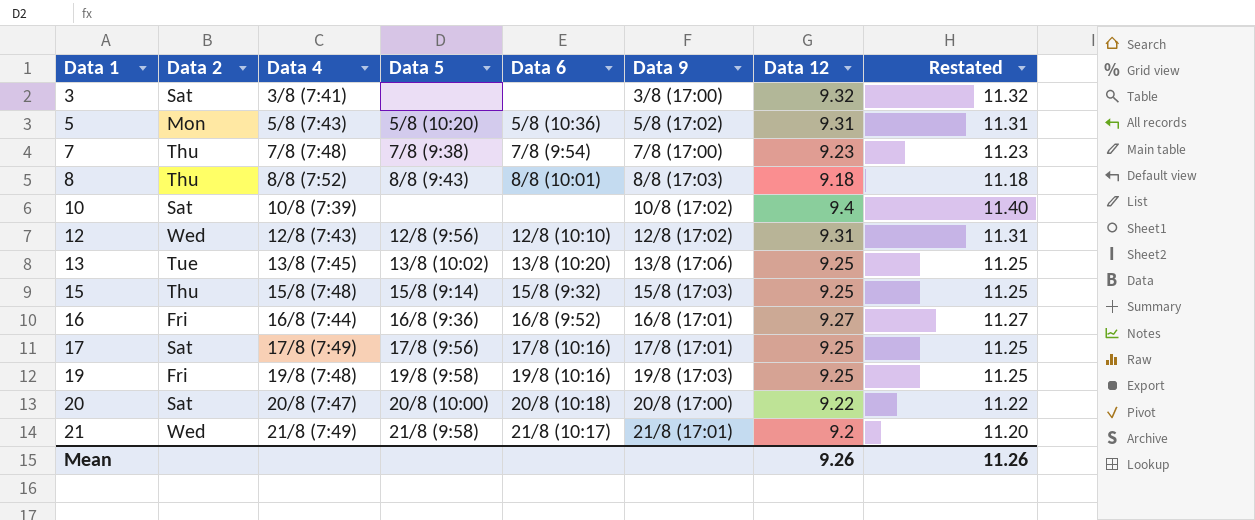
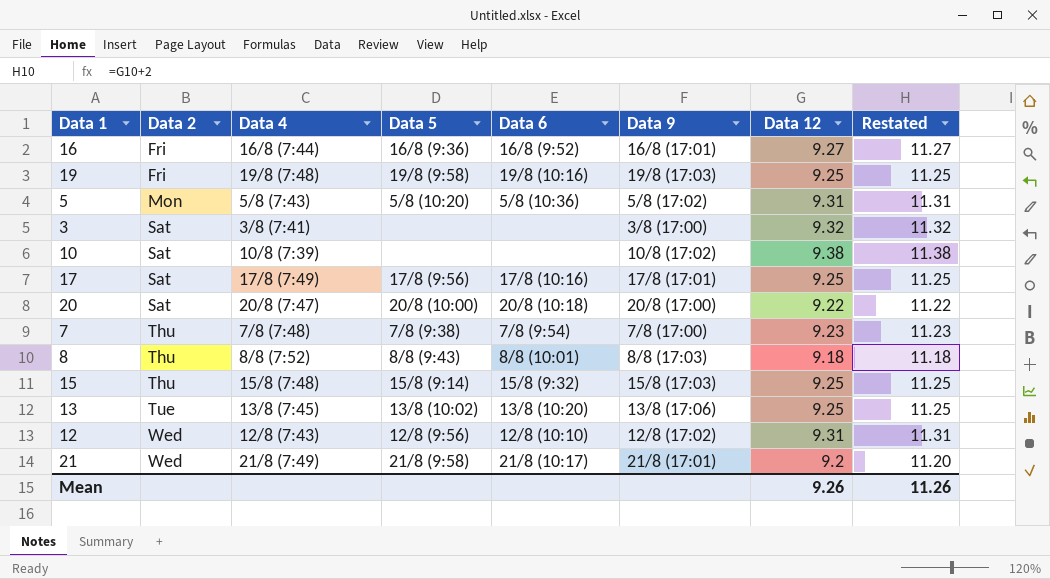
row order: Data 1 ascending -> Data 2 ascending
10 | Data 12: 9.4 -> 9.38
10 | Restated: 11.40 -> 11.38

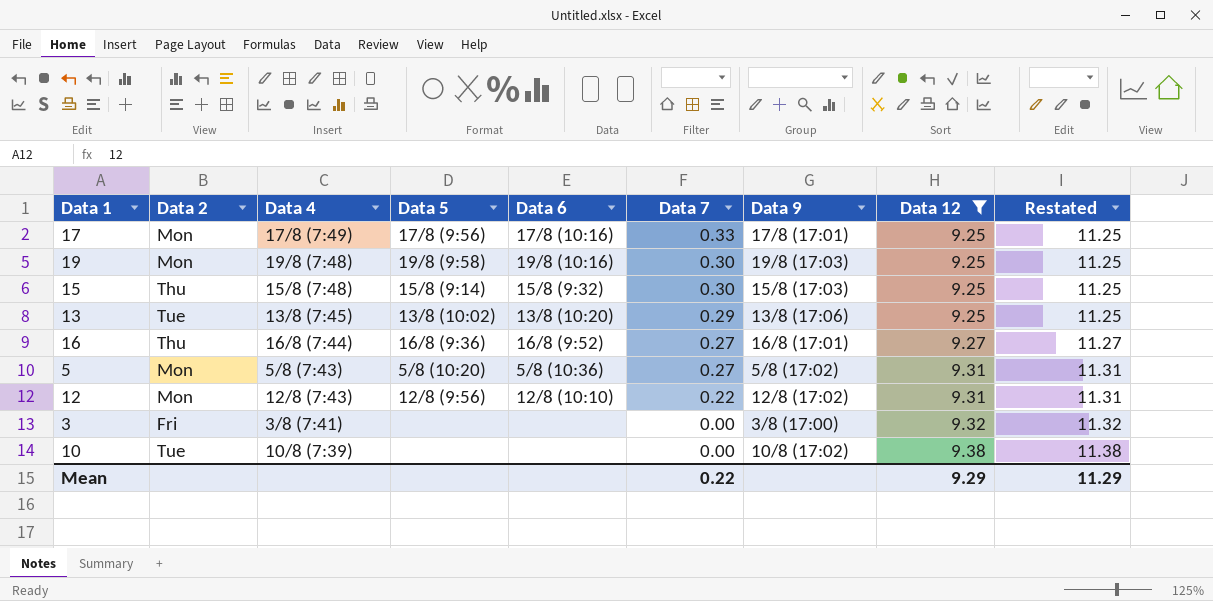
filter: none -> Data 12 >= 9.25
row order: Data 2 ascending -> Data 7 descending
column Data 7 | position: none -> 6
17 | Data 2: Sat -> Mon
19 | Data 2: Fri -> Mon
16 | Data 2: Fri -> Thu
12 | Data 2: Wed -> Mon
3 | Data 2: Sat -> Fri
10 | Data 2: Sat -> Tue
Mean | Data 12: 9.26 -> 9.29
Mean | Restated: 11.26 -> 11.29

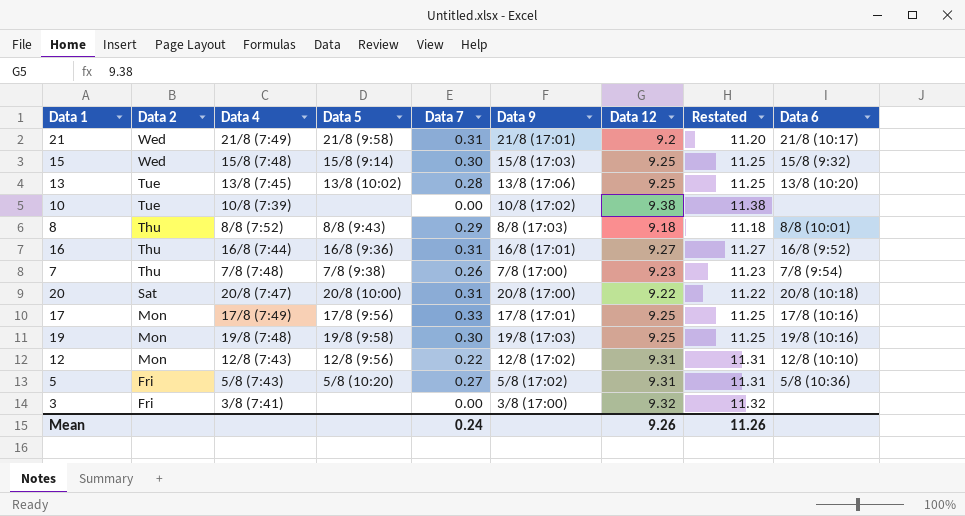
filter: Data 12 >= 9.25 -> none
row order: Data 7 descending -> Data 2 descending
column Data 6 | position: 5 -> 9
15 | Data 2: Thu -> Wed
13 | Data 7: 0.29 -> 0.28
16 | Data 7: 0.27 -> 0.31
5 | Data 2: Mon -> Fri
Mean | Data 7: 0.22 -> 0.24
Mean | Data 12: 9.29 -> 9.26
Mean | Restated: 11.29 -> 11.26

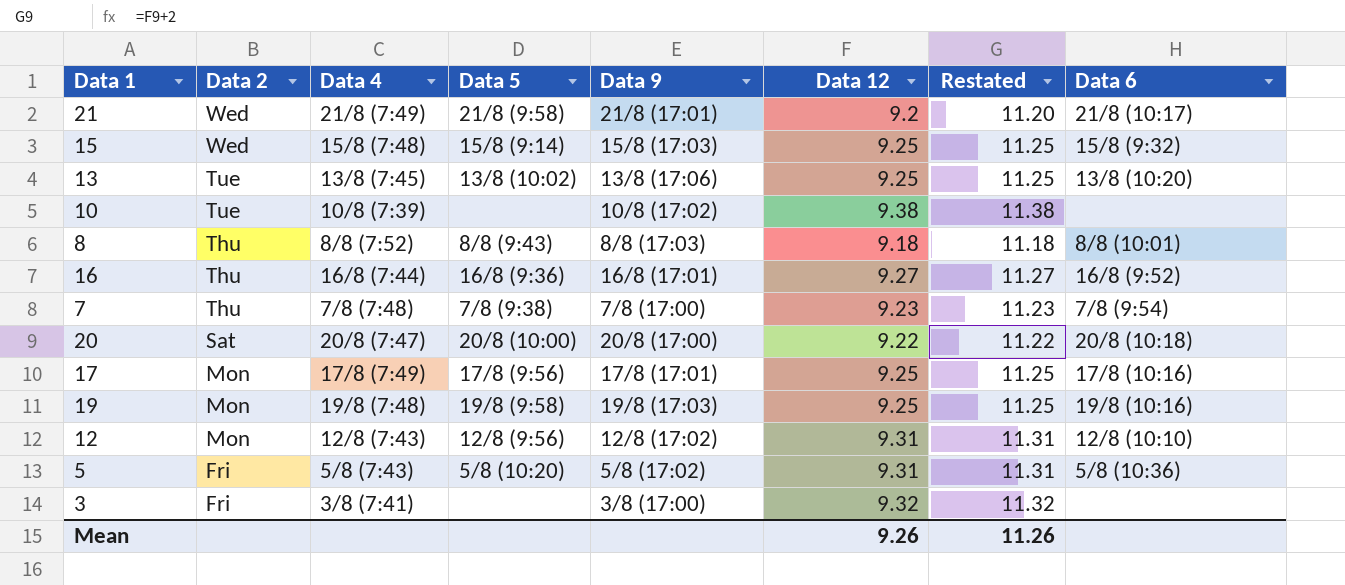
column Data 7 | position: 5 -> none

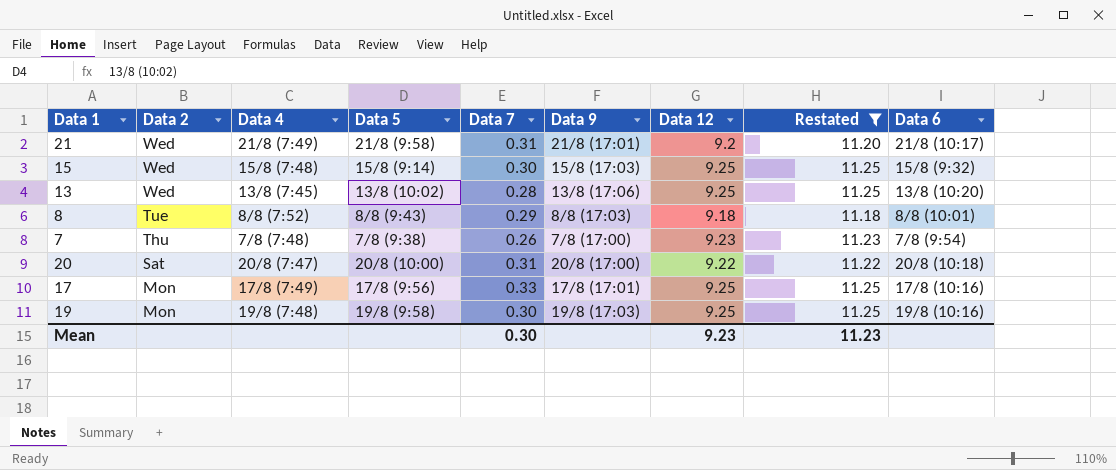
filter: none -> Restated <= 11.25
column Data 7 | position: none -> 5
13 | Data 2: Tue -> Wed
8 | Data 2: Thu -> Tue
Mean | Data 12: 9.26 -> 9.23
Mean | Restated: 11.26 -> 11.23

